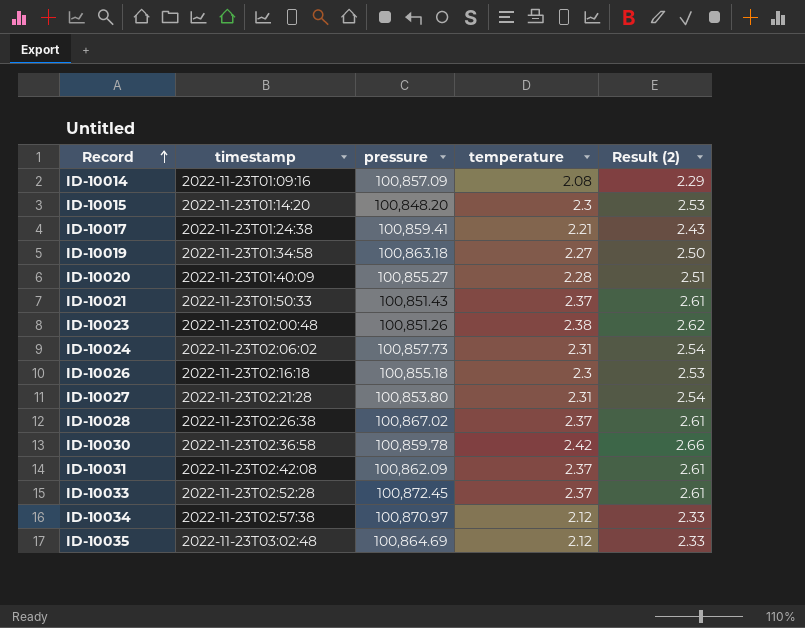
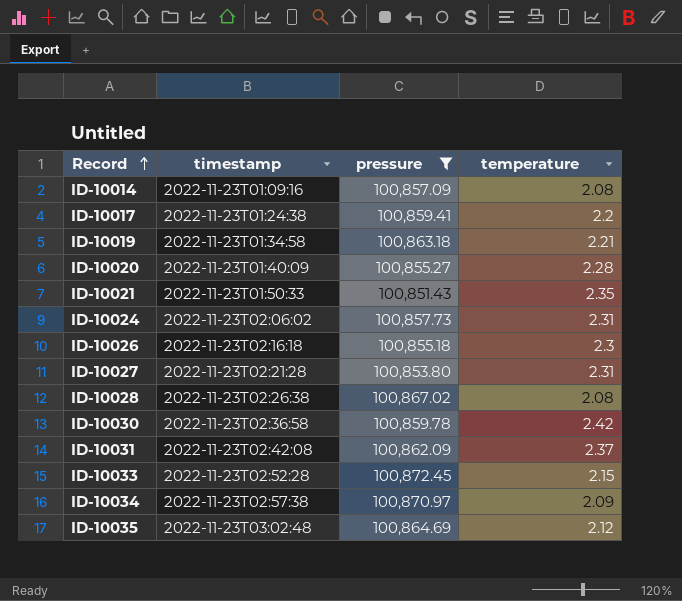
filter: none -> pressure >= 100,851.43
column Result (2) | formula: [temperature] * 1.1 -> none
ID-10017 | temperature: 2.21 -> 2.2
ID-10019 | temperature: 2.27 -> 2.21
ID-10021 | temperature: 2.37 -> 2.35
ID-10028 | temperature: 2.37 -> 2.08
ID-10033 | temperature: 2.37 -> 2.15
ID-10034 | temperature: 2.12 -> 2.09

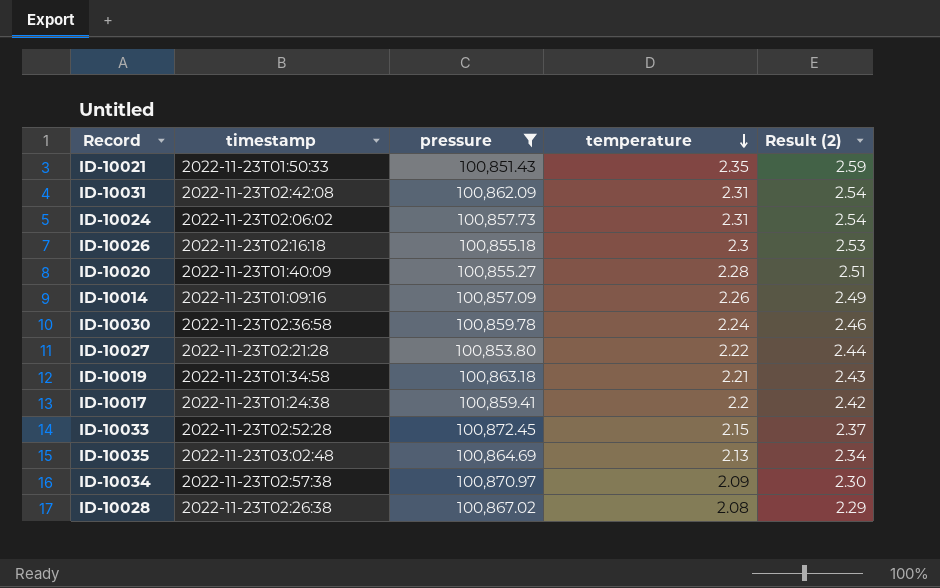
row order: Record ascending -> temperature descending
column Result (2) | formula: none -> [temperature] * 1.1
ID-10031 | temperature: 2.37 -> 2.31
ID-10014 | temperature: 2.08 -> 2.26
ID-10030 | temperature: 2.42 -> 2.24
ID-10027 | temperature: 2.31 -> 2.22
ID-10035 | temperature: 2.12 -> 2.13

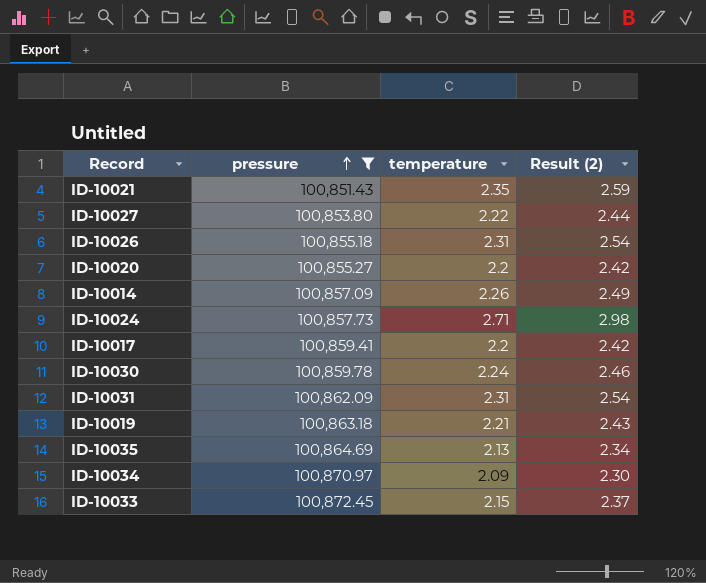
row order: temperature descending -> pressure ascending
column timestamp | position: 2 -> none
row ID-10028: 2022-11-23T02:26:38 | 100,867.02 | 2.08 | 2.29 -> none
ID-10026 | temperature: 2.3 -> 2.31
ID-10026 | Result (2): 2.53 -> 2.54
ID-10020 | temperature: 2.28 -> 2.2
ID-10020 | Result (2): 2.51 -> 2.42
ID-10024 | temperature: 2.31 -> 2.71
ID-10024 | Result (2): 2.54 -> 2.98

